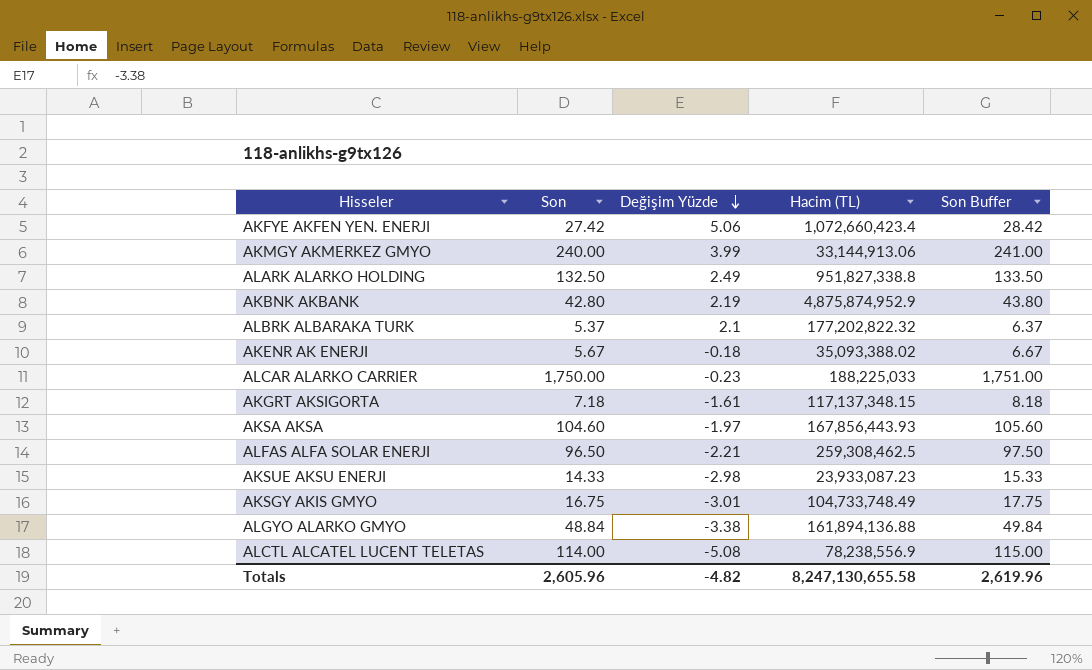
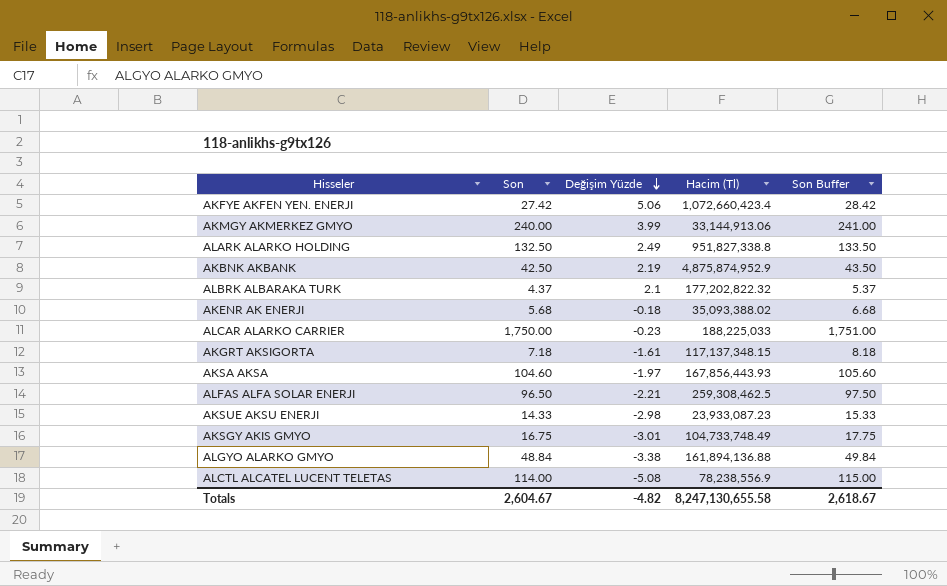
column name: Hacim (TL) -> Hacim (Tl)
AKBNK AKBANK | Son: 42.80 -> 42.50
AKBNK AKBANK | Son Buffer: 43.80 -> 43.50
ALBRK ALBARAKA TURK | Son: 5.37 -> 4.37
ALBRK ALBARAKA TURK | Son Buffer: 6.37 -> 5.37
AKENR AK ENERJI | Son: 5.67 -> 5.68
AKENR AK ENERJI | Son Buffer: 6.67 -> 6.68
Totals | Son: 2,605.96 -> 2,604.67
Totals | Son Buffer: 2,619.96 -> 2,618.67

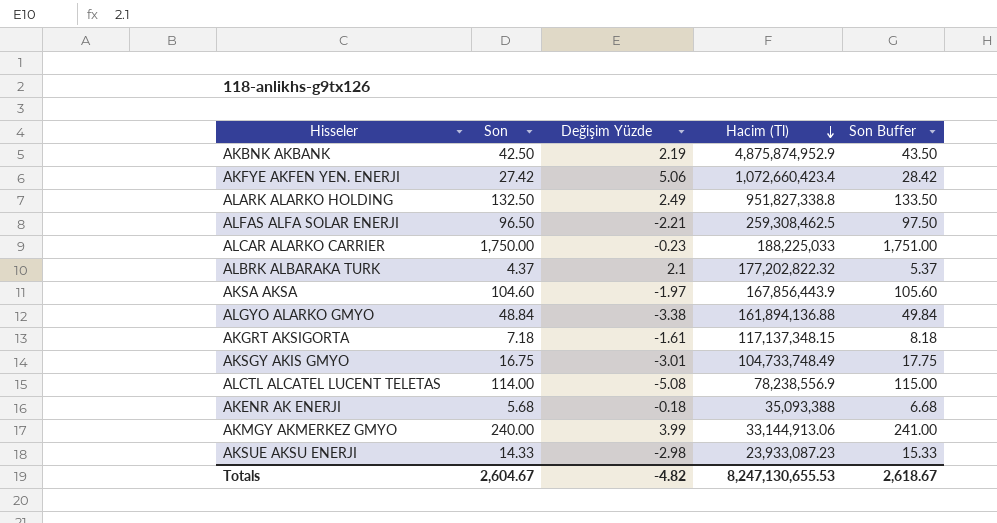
row order: Değişim Yüzde descending -> Hacim (Tl) descending
AKSA AKSA | Hacim (Tl): 167,856,443.93 -> 167,856,443.9
AKENR AK ENERJI | Hacim (Tl): 35,093,388.02 -> 35,093,388
Totals | Hacim (Tl): 8,247,130,655.58 -> 8,247,130,655.53

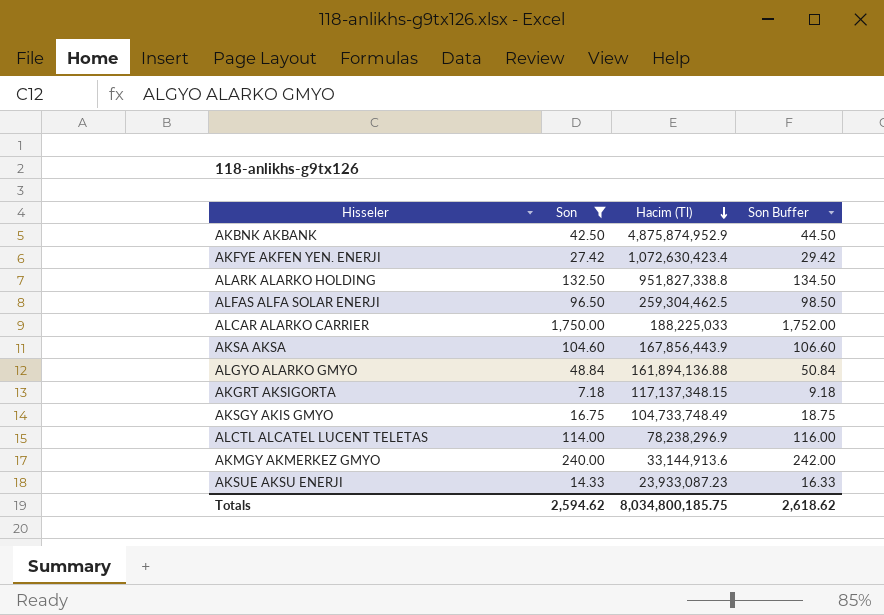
filter: none -> Son >= 7.18
column Değişim Yüzde | position: 3 -> none
column Son Buffer | formula: [Son] + 1 -> [Son] + 2
AKFYE AKFEN YEN. ENERJI | Hacim (Tl): 1,072,660,423.4 -> 1,072,630,423.4
ALFAS ALFA SOLAR ENERJI | Hacim (Tl): 259,308,462.5 -> 259,304,462.5
ALCTL ALCATEL LUCENT TELETAS | Hacim (Tl): 78,238,556.9 -> 78,238,296.9
AKMGY AKMERKEZ GMYO | Hacim (Tl): 33,144,913.06 -> 33,144,913.6
Totals | Son: 2,604.67 -> 2,594.62
Totals | Hacim (Tl): 8,247,130,655.53 -> 8,034,800,185.75
Totals | Son Buffer: 2,618.67 -> 2,618.62

